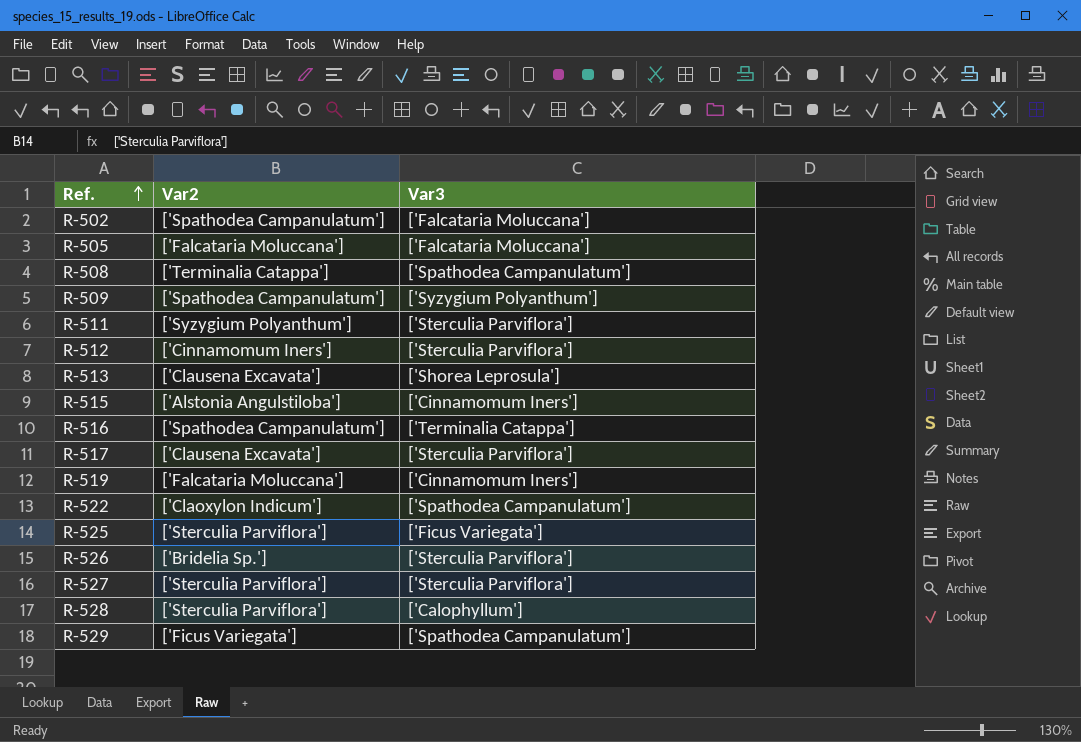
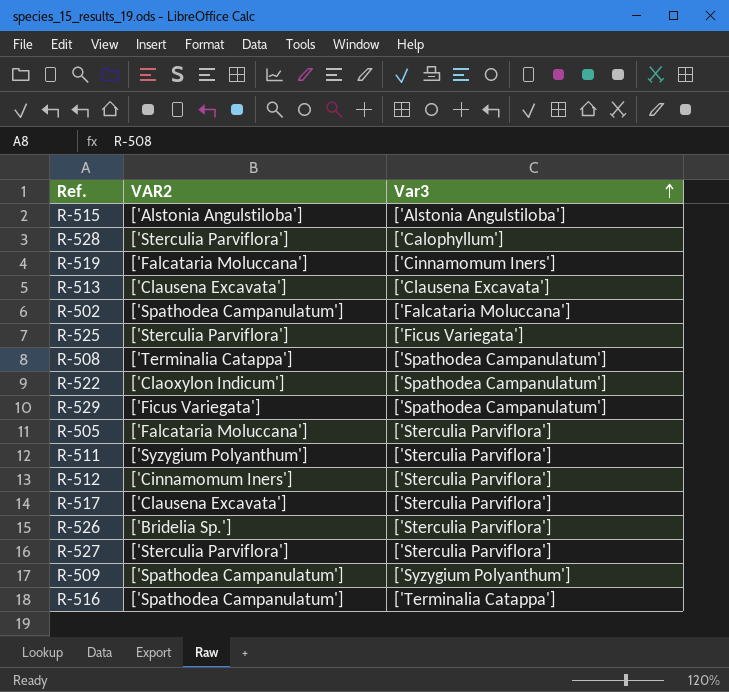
row order: Ref. ascending -> Var3 ascending
column name: Var2 -> VAR2
R-515 | Var3: ['Cinnamomum Iners'] -> ['Alstonia Angulstiloba']
R-513 | Var3: ['Shorea Leprosula'] -> ['Clausena Excavata']
R-505 | Var3: ['Falcataria Moluccana'] -> ['Sterculia Parviflora']

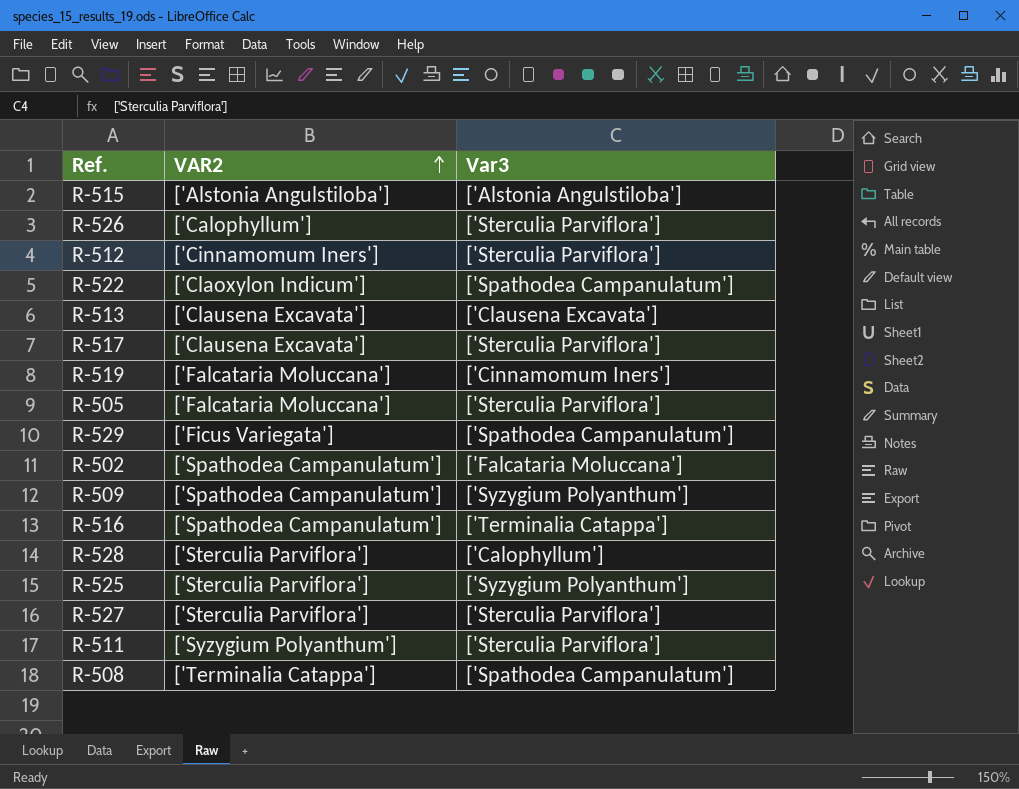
row order: Var3 ascending -> VAR2 ascending
R-526 | VAR2: ['Bridelia Sp.'] -> ['Calophyllum']
R-525 | Var3: ['Ficus Variegata'] -> ['Syzygium Polyanthum']

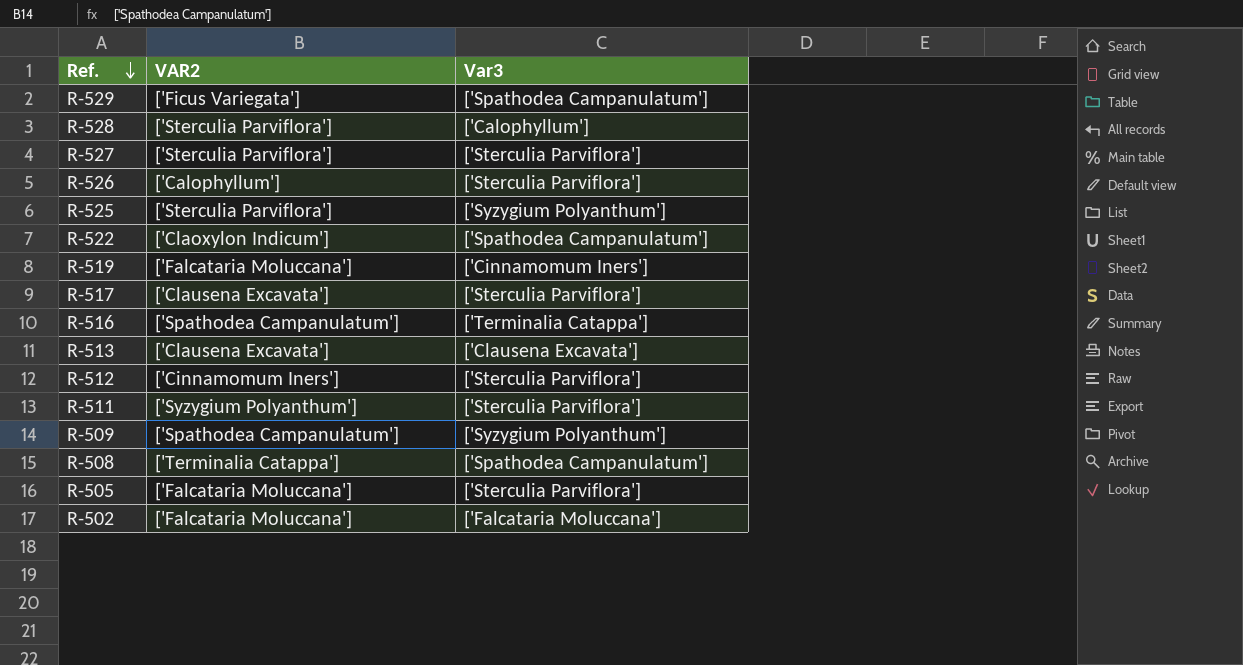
row order: VAR2 ascending -> Ref. descending
row R-515: ['Alstonia Angulstiloba'] | ['Alstonia Angulstiloba'] -> none
R-502 | VAR2: ['Spathodea Campanulatum'] -> ['Falcataria Moluccana']

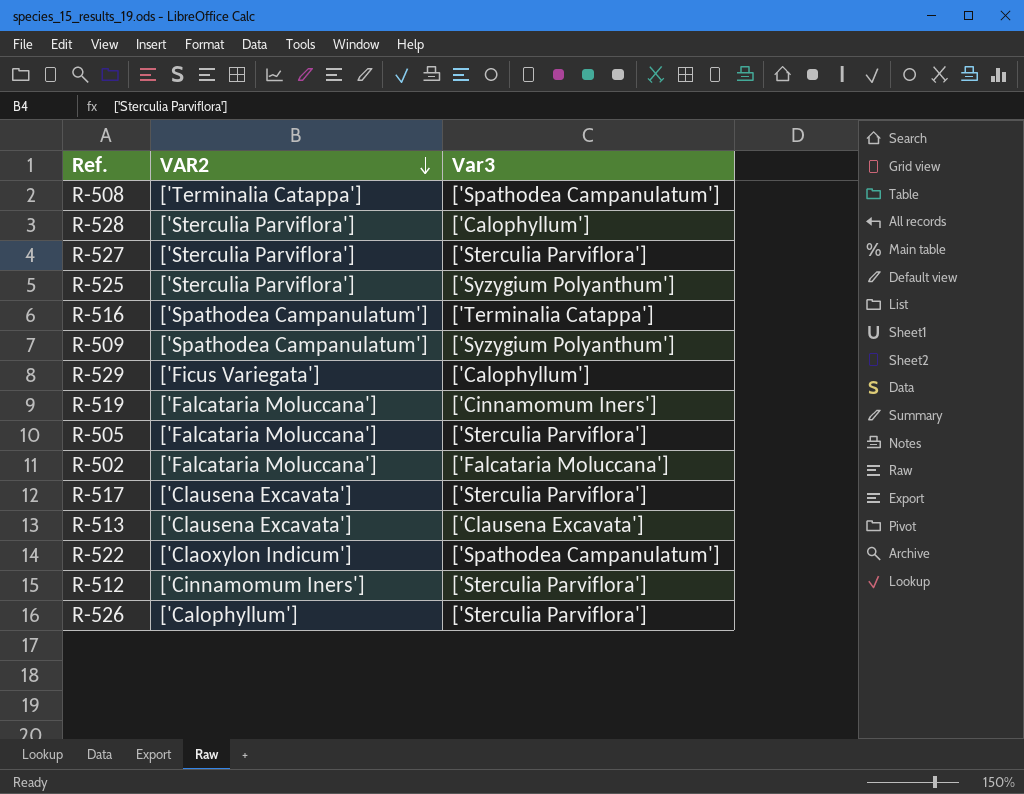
row order: Ref. descending -> VAR2 descending
row R-511: ['Syzygium Polyanthum'] | ['Sterculia Parviflora'] -> none
R-529 | Var3: ['Spathodea Campanulatum'] -> ['Calophyllum']

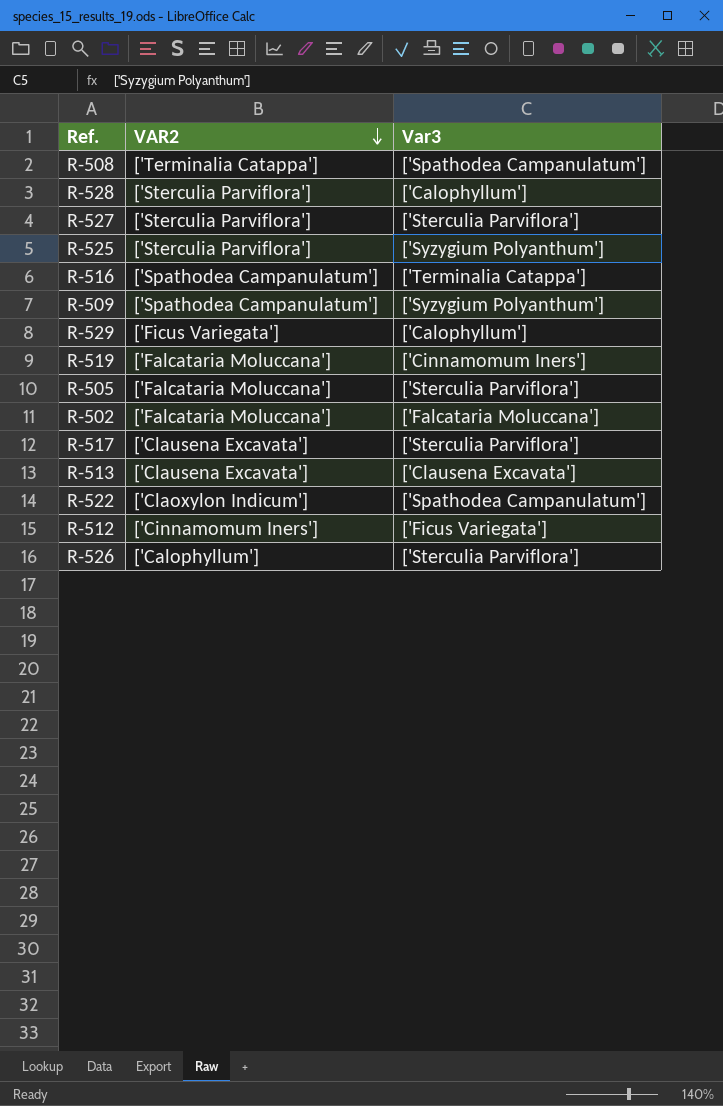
R-512 | Var3: ['Sterculia Parviflora'] -> ['Ficus Variegata']

